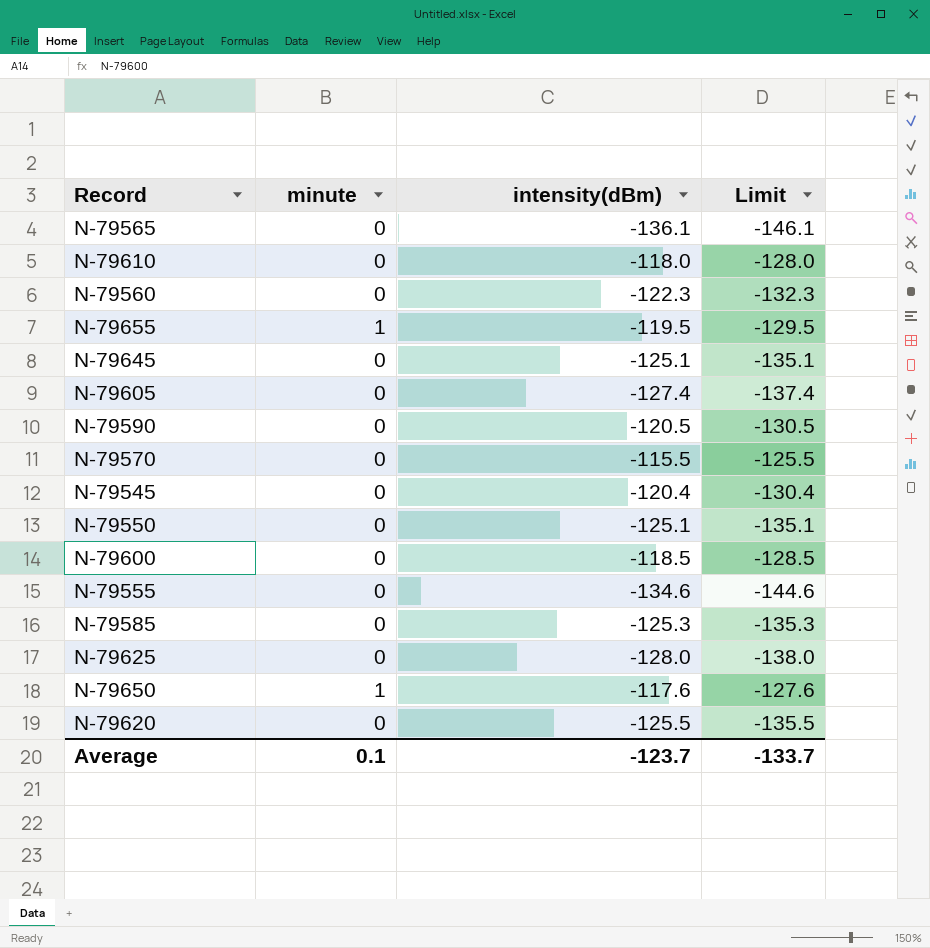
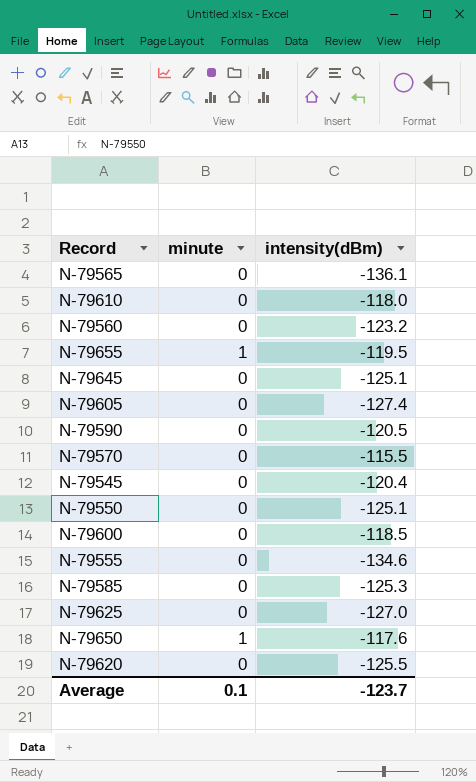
column Limit | formula: [intensity(dBm)] - 10 -> none
N-79560 | intensity(dBm): -122.3 -> -123.2
N-79625 | intensity(dBm): -128.0 -> -127.0

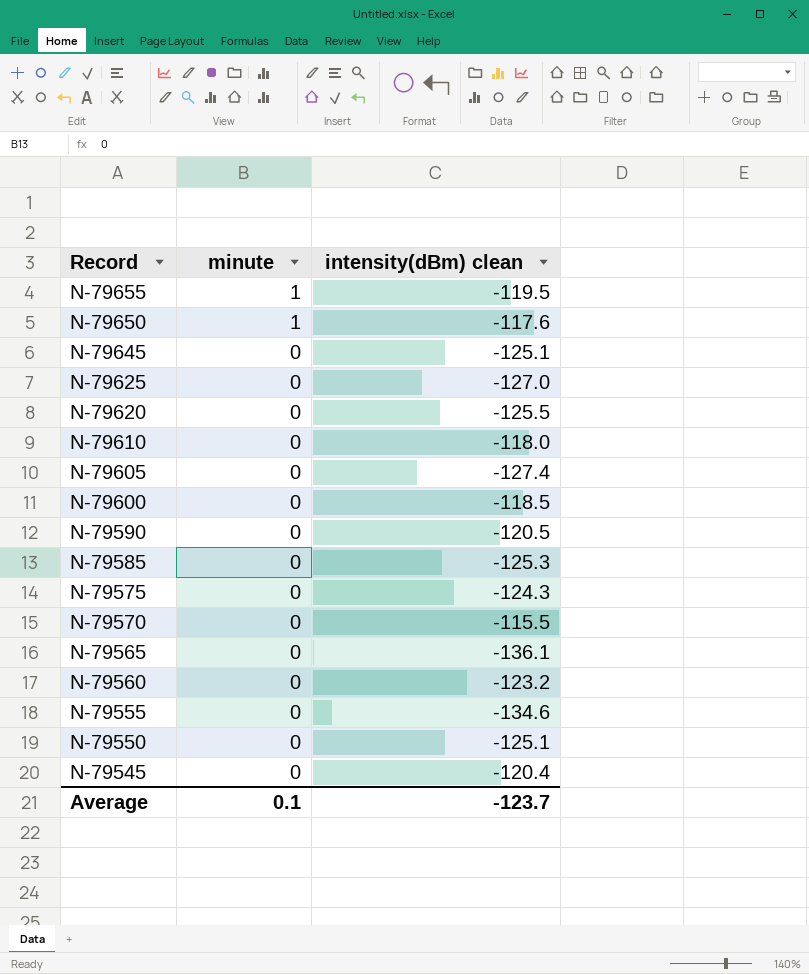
row order: none -> Record descending
column name: intensity(dBm) -> intensity(dBm) clean
row N-79575: none -> 0 | -124.3

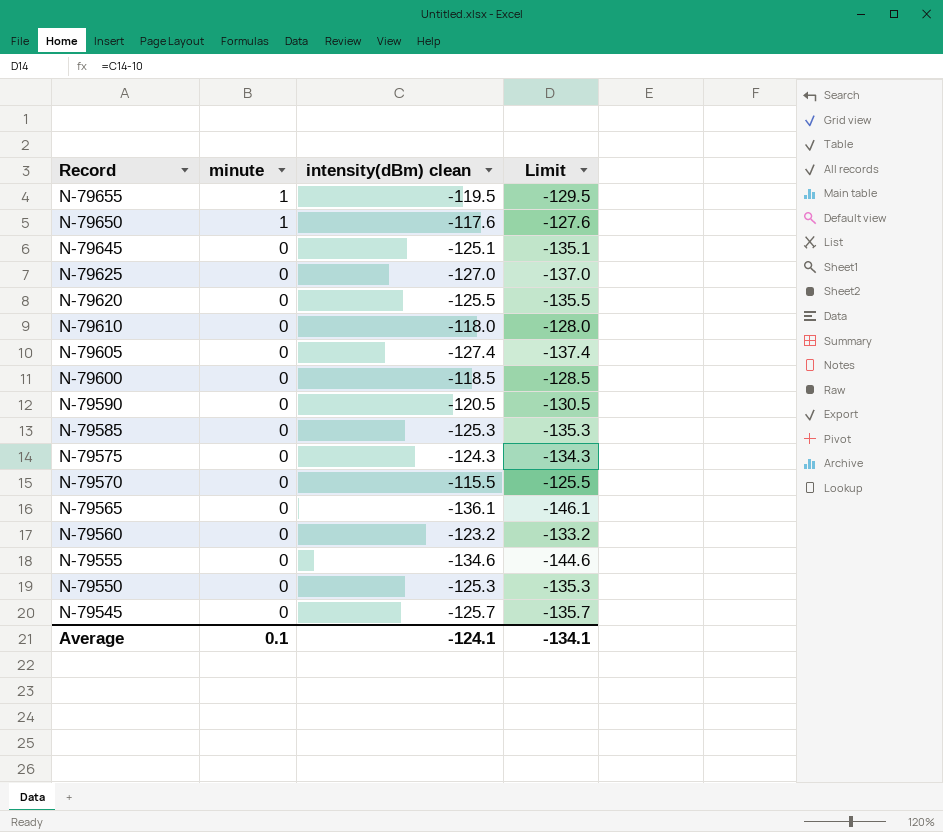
column Limit | formula: none -> [intensity(dBm) clean] - 10
N-79550 | intensity(dBm) clean: -125.1 -> -125.3
N-79545 | intensity(dBm) clean: -120.4 -> -125.7
Average | intensity(dBm) clean: -123.7 -> -124.1

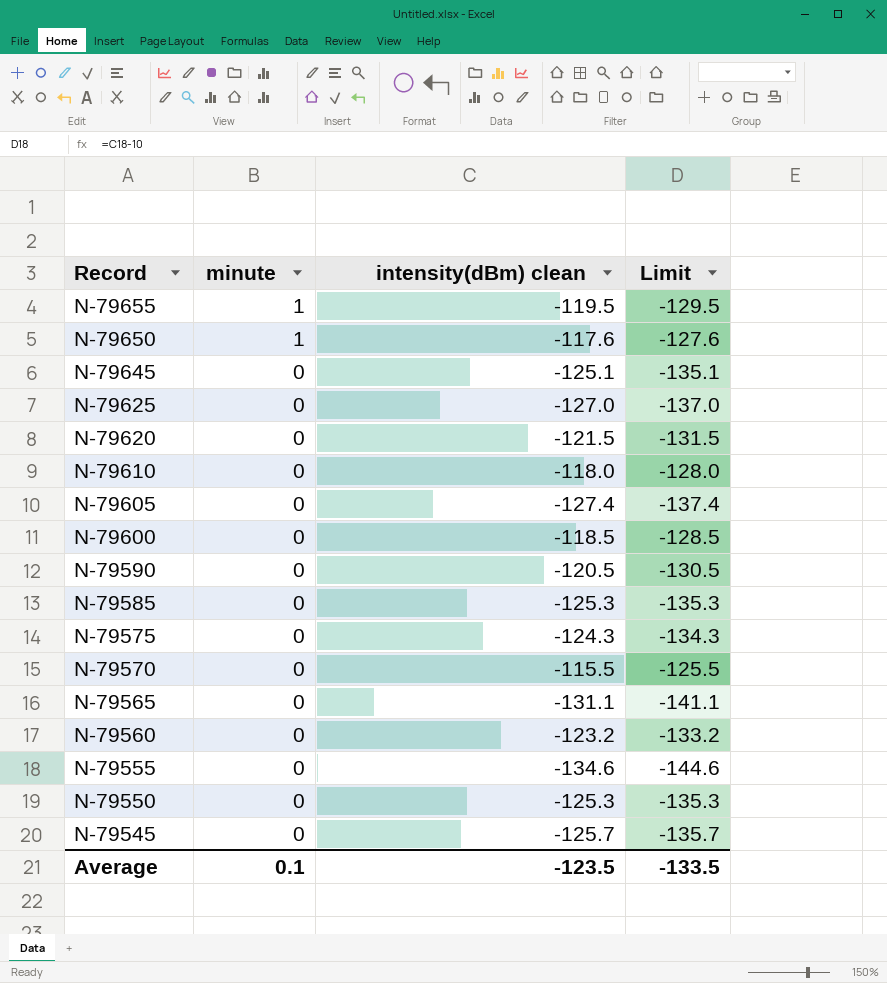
N-79620 | intensity(dBm) clean: -125.5 -> -121.5
N-79620 | Limit: -135.5 -> -131.5
N-79565 | intensity(dBm) clean: -136.1 -> -131.1
N-79565 | Limit: -146.1 -> -141.1
Average | intensity(dBm) clean: -124.1 -> -123.5
Average | Limit: -134.1 -> -133.5

